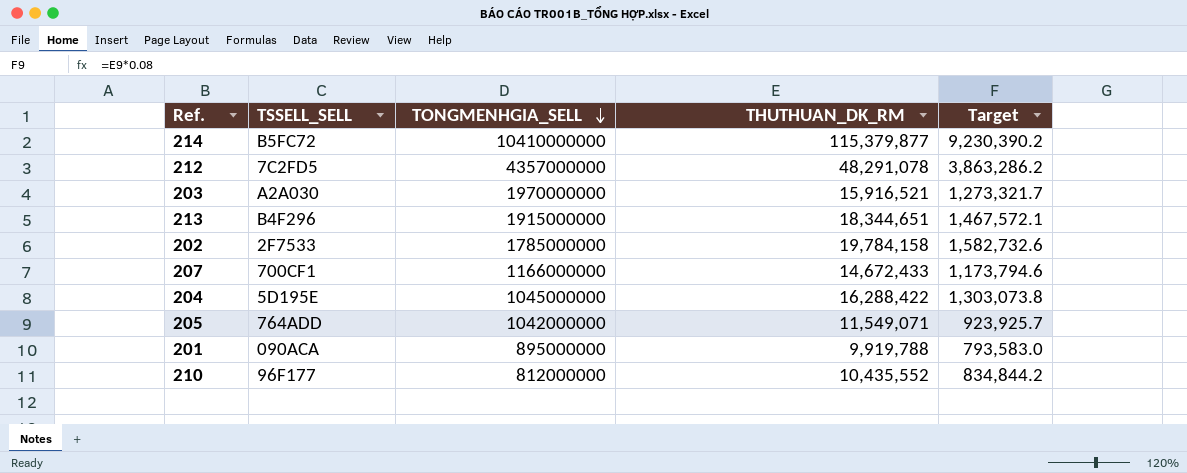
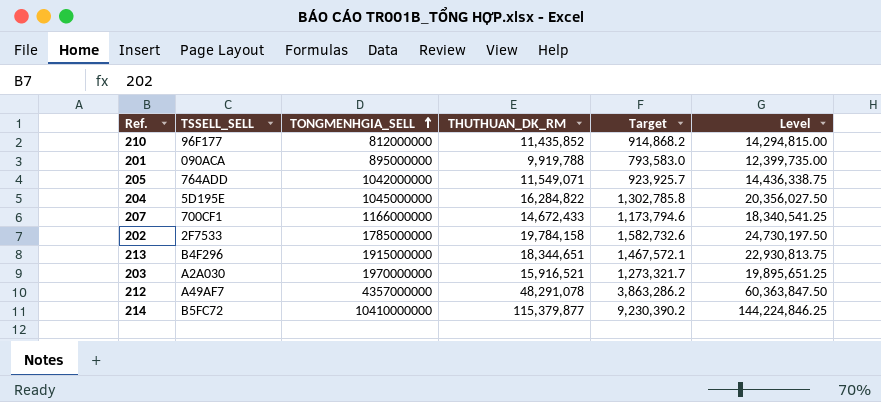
row order: TONGMENHGIA_SELL descending -> TONGMENHGIA_SELL ascending
column Level | formula: none -> [THUTHUAN_DK_RM] * 1.25
210 | THUTHUAN_DK_RM: 10,435,552 -> 11,435,852
210 | Target: 834,844.2 -> 914,868.2
204 | THUTHUAN_DK_RM: 16,288,422 -> 16,284,822
204 | Target: 1,303,073.8 -> 1,302,785.8
212 | TSSELL_SELL: 7C2FD5 -> A49AF7

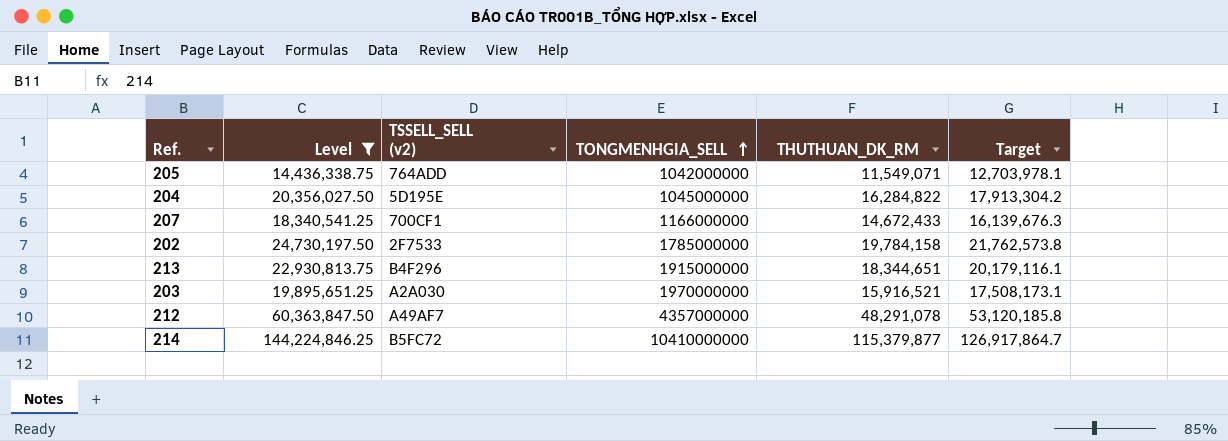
filter: none -> Level >= 14,436,338.75
column Level | position: 6 -> 2
column name: TSSELL_SELL -> TSSELL_SELL (v2)
column Target | formula: [THUTHUAN_DK_RM] * 0.08 -> [THUTHUAN_DK_RM] * 1.1

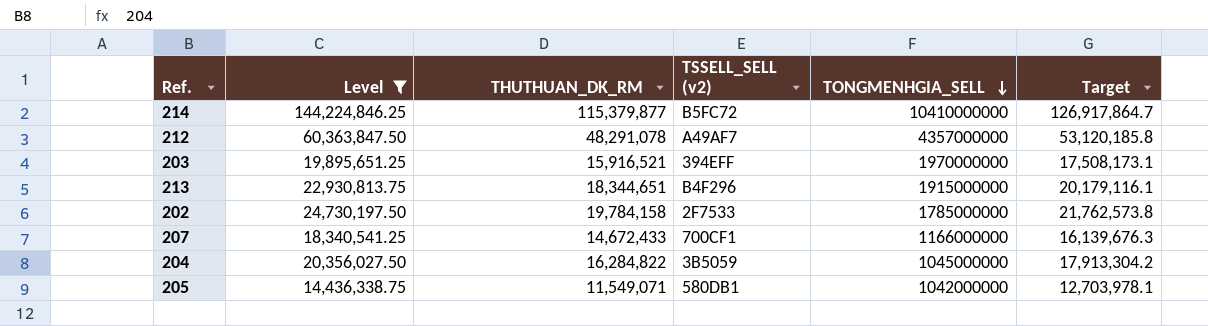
row order: TONGMENHGIA_SELL ascending -> TONGMENHGIA_SELL descending
column THUTHUAN_DK_RM | position: 5 -> 3
203 | TSSELL_SELL (v2): A2A030 -> 394EFF
204 | TSSELL_SELL (v2): 5D195E -> 3B5059
205 | TSSELL_SELL (v2): 764ADD -> 580DB1

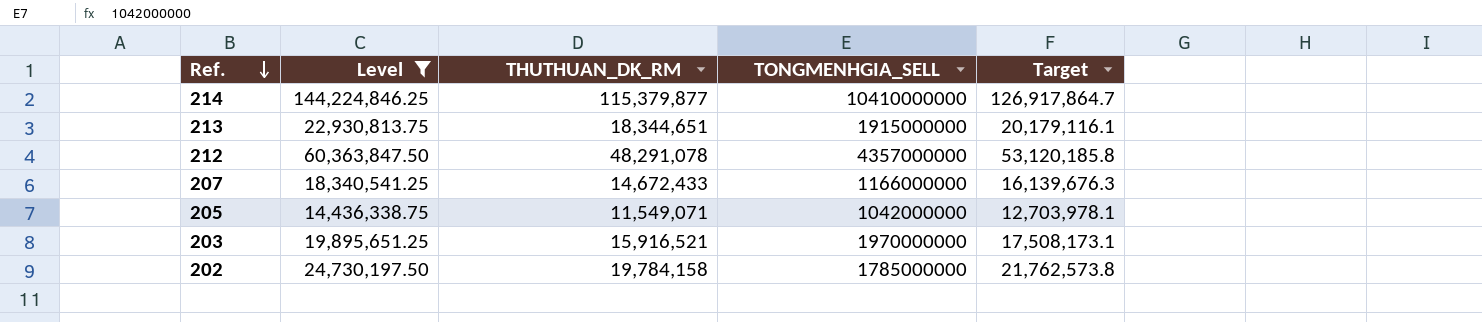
row order: TONGMENHGIA_SELL descending -> Ref. descending
column TSSELL_SELL (v2) | position: 4 -> none
row 204: 20,356,027.50 | 16,284,822 | 3B5059 | 1045000000 | 17,913,304.2 -> none

